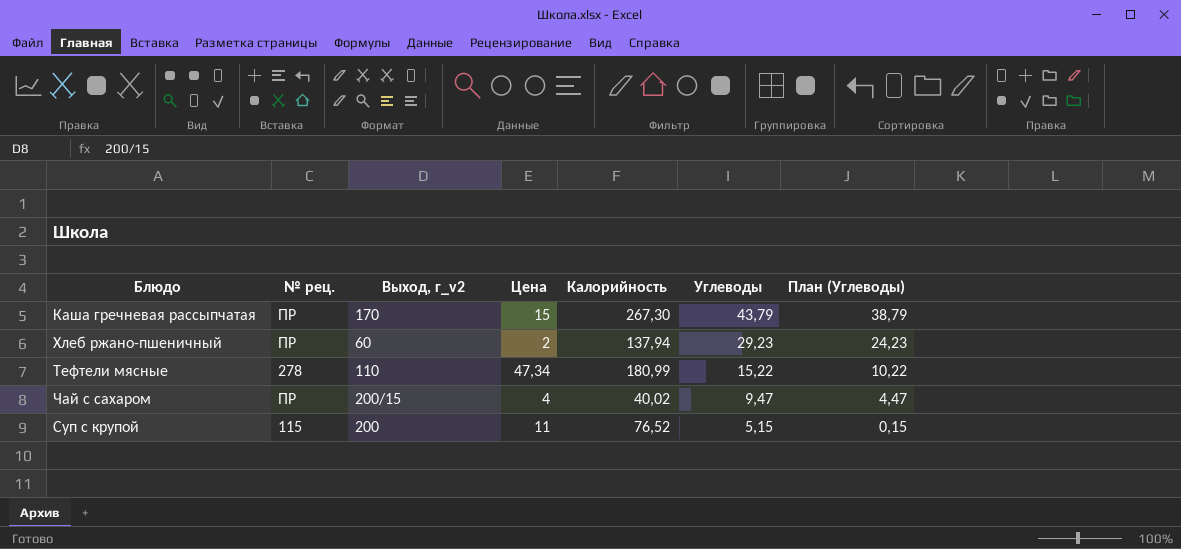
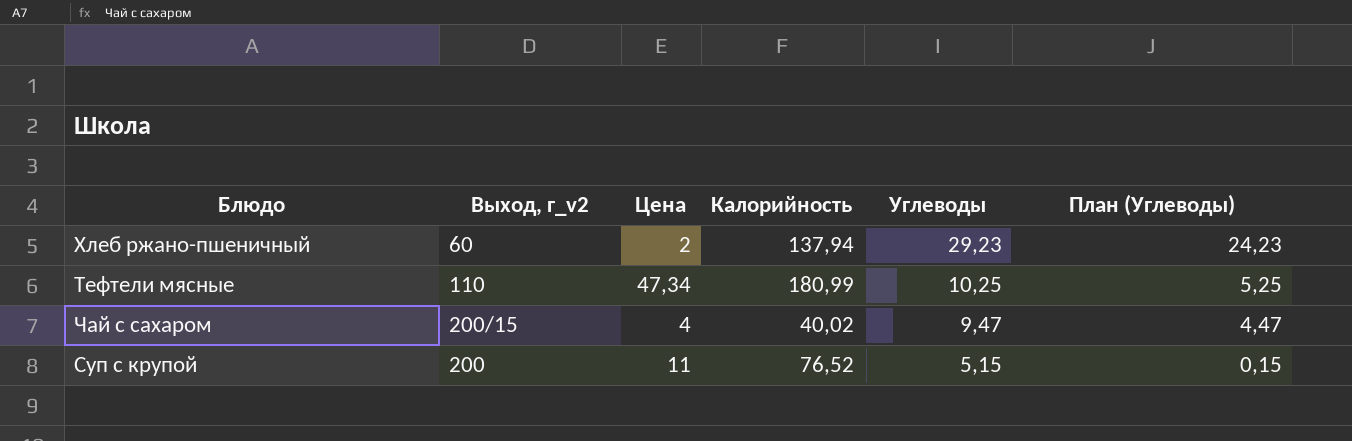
column № рец. | position: 2 -> none
row Каша гречневая рассыпчатая: ПР | 170 | 15 | 267,30 | 43,79 | 38,79 -> none
Тефтели мясные | Углеводы: 15,22 -> 10,25
Тефтели мясные | План (Углеводы): 10,22 -> 5,25

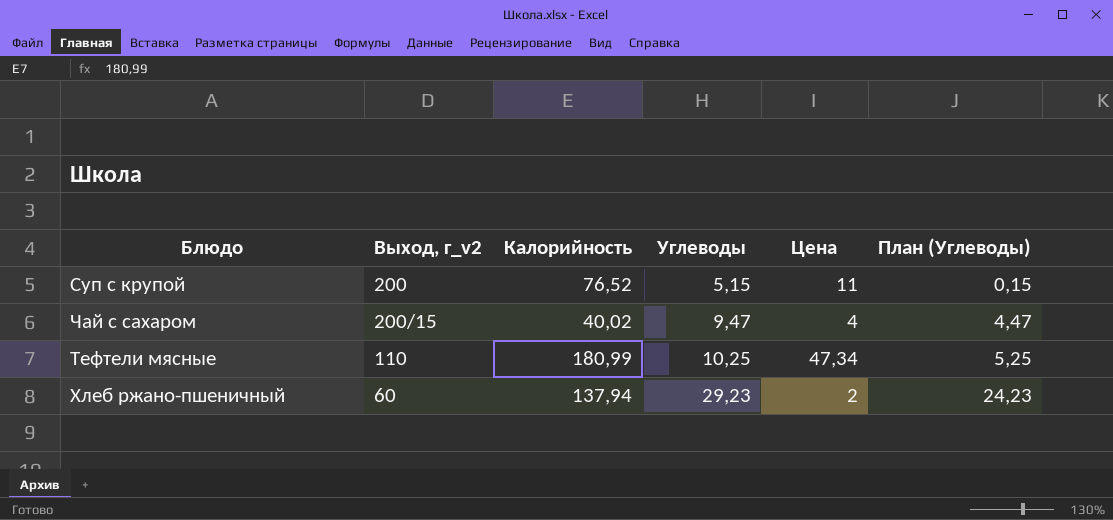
row order: Углеводы descending -> Углеводы ascending
column Цена | position: 3 -> 5

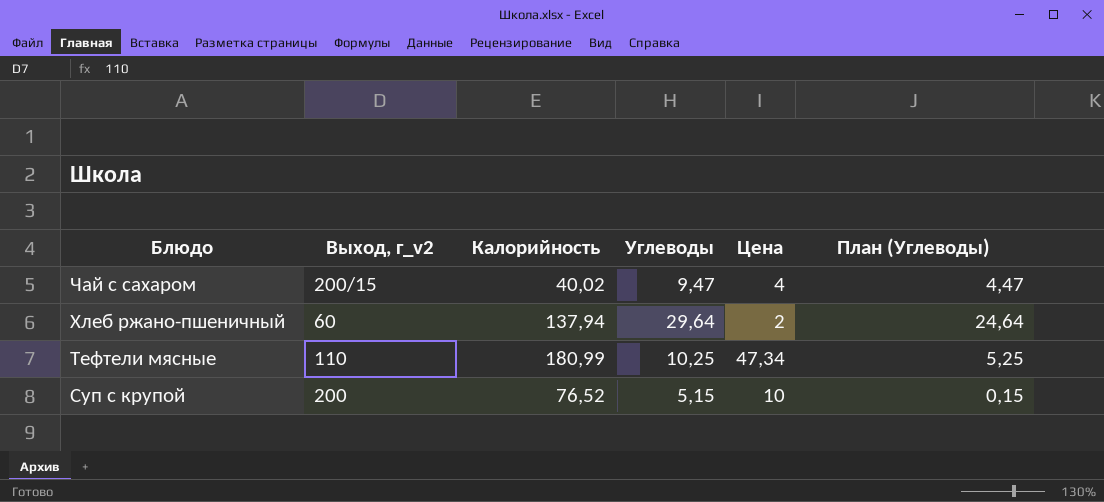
row order: Углеводы ascending -> Блюдо descending
Хлеб ржано-пшеничный | Углеводы: 29,23 -> 29,64
Хлеб ржано-пшеничный | План (Углеводы): 24,23 -> 24,64
Суп с крупой | Цена: 11 -> 10

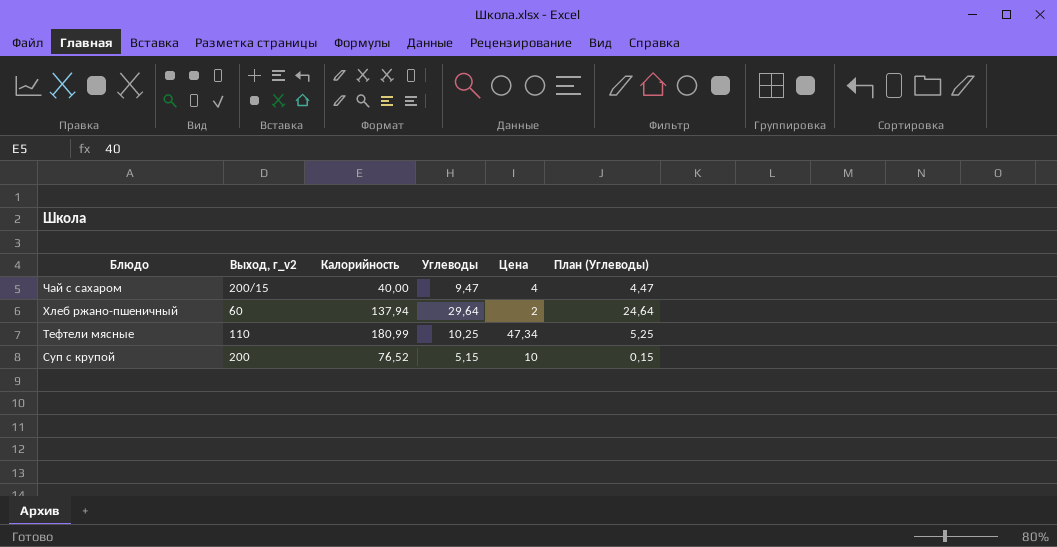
Чай с сахаром | Калорийность: 40,02 -> 40,00

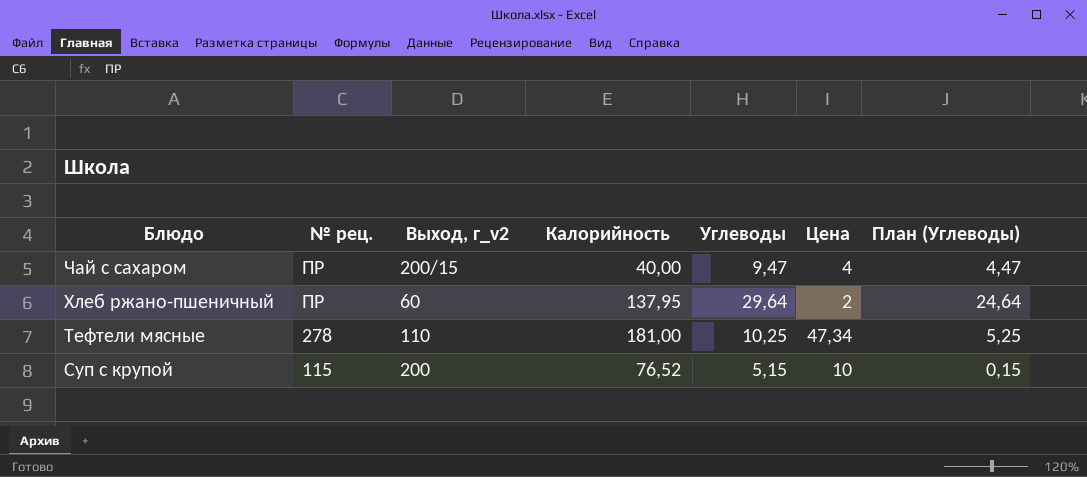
column № рец. | position: none -> 2
Хлеб ржано-пшеничный | Калорийность: 137,94 -> 137,95
Тефтели мясные | Калорийность: 180,99 -> 181,00

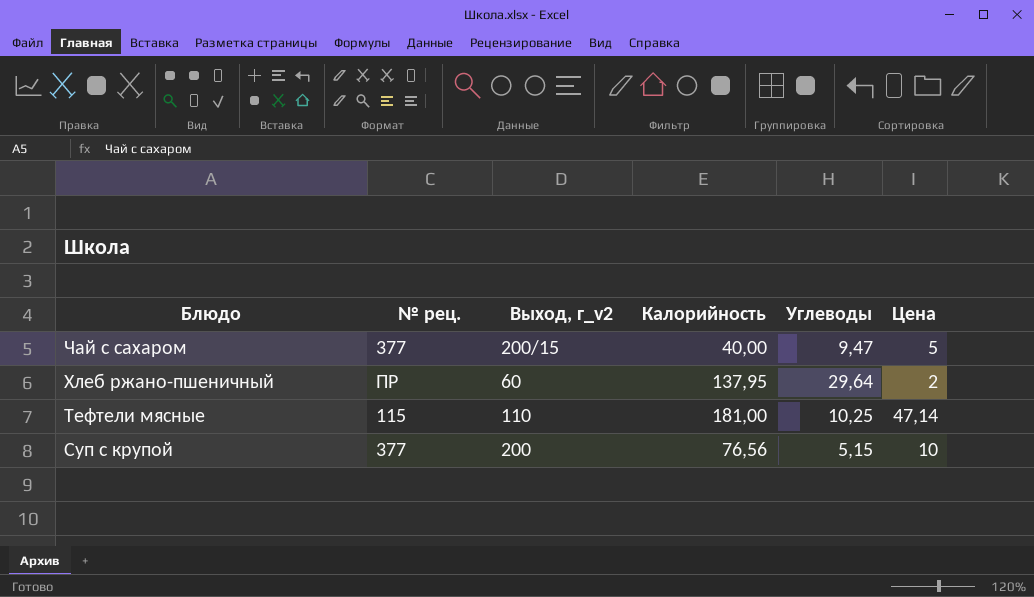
column План (Углеводы) | formula: [Углеводы] - 5 -> none
Чай с сахаром | № рец.: ПР -> 377
Чай с сахаром | Цена: 4 -> 5
Тефтели мясные | № рец.: 278 -> 115
Тефтели мясные | Цена: 47,34 -> 47,14
Суп с крупой | № рец.: 115 -> 377
Суп с крупой | Калорийность: 76,52 -> 76,56

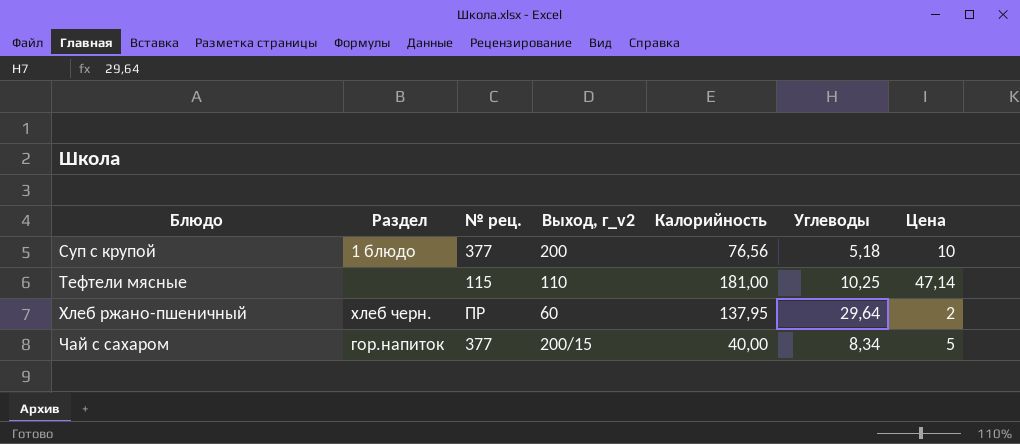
row order: Блюдо descending -> Блюдо ascending
column Раздел | position: none -> 2
Суп с крупой | Углеводы: 5,15 -> 5,18
Чай с сахаром | Углеводы: 9,47 -> 8,34

